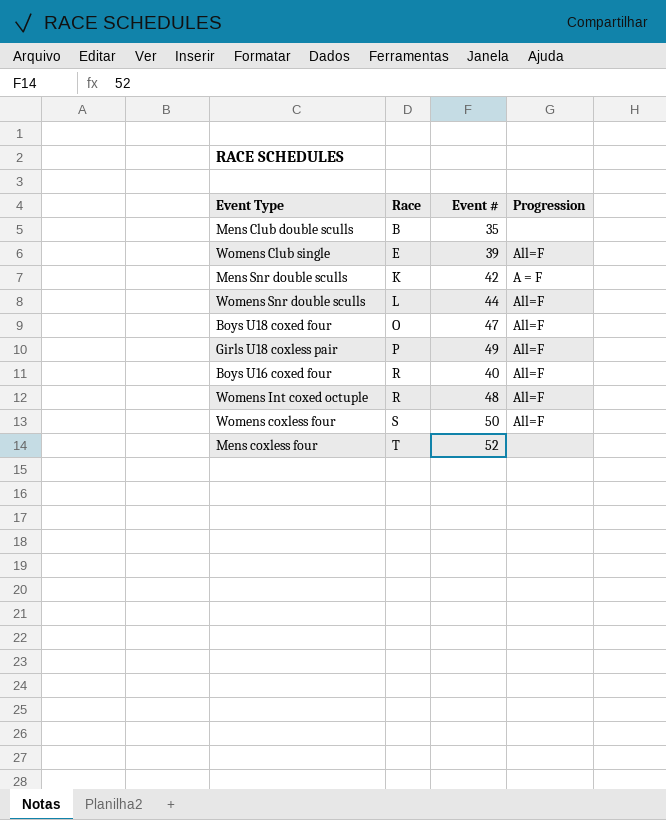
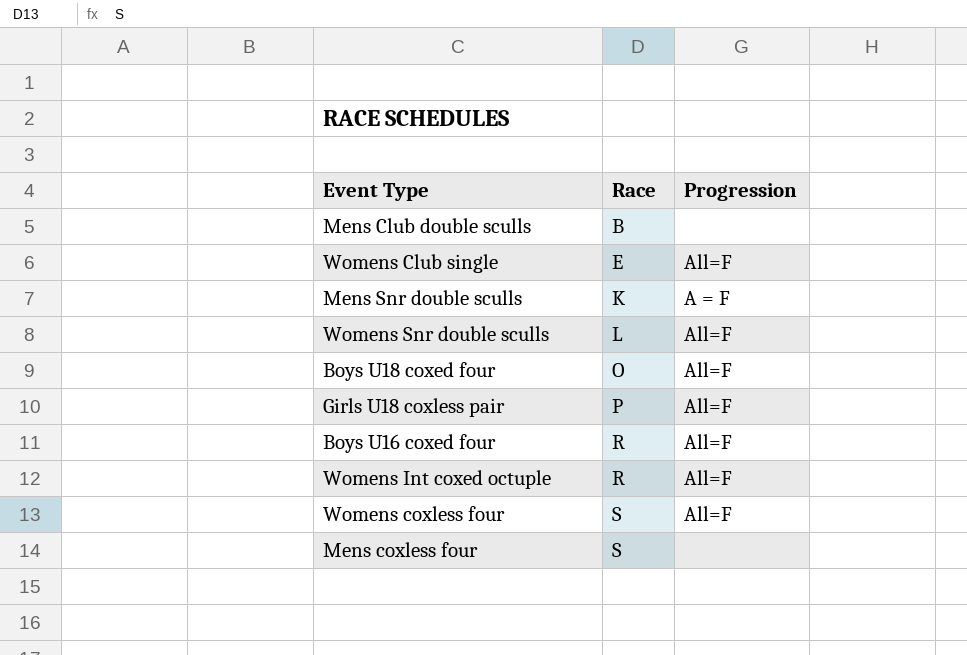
column Event # | position: 3 -> none
Mens coxless four | Race: T -> S

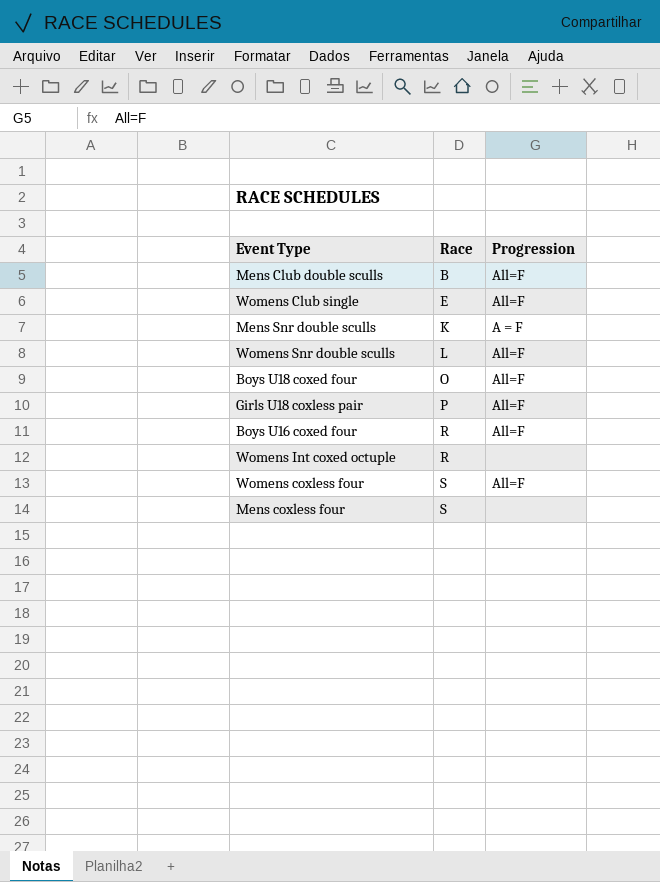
Mens Club double sculls | Progression: none -> All=F
Womens Int coxed octuple | Progression: All=F -> none

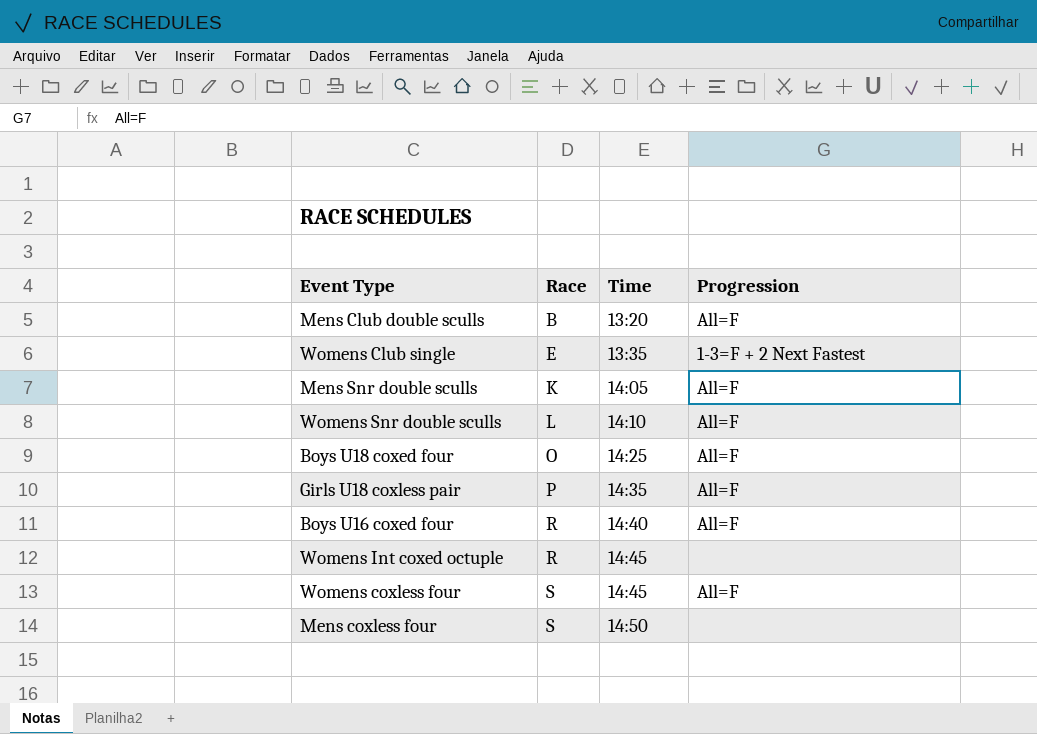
column Time | position: none -> 3
Womens Club single | Progression: All=F -> 1-3=F + 2 Next Fastest
Mens Snr double sculls | Progression: A = F -> All=F

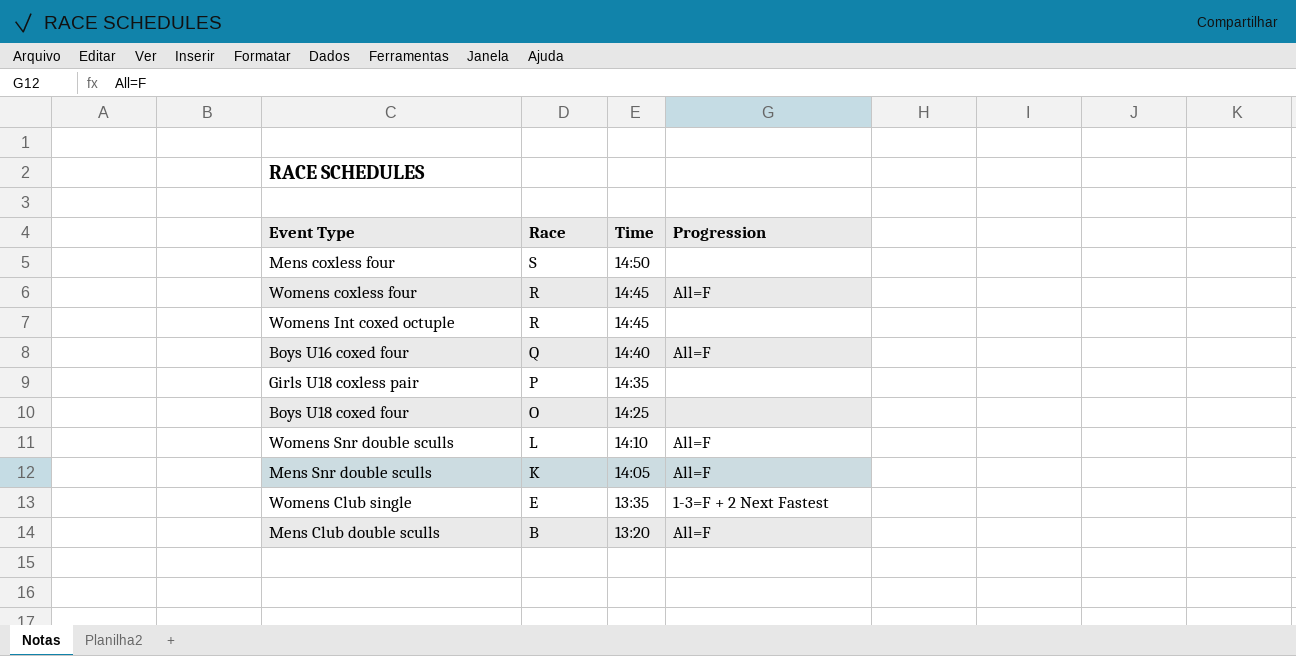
row order: Race ascending -> Race descending
Womens coxless four | Race: S -> R
Boys U16 coxed four | Race: R -> Q
Girls U18 coxless pair | Progression: All=F -> none
Boys U18 coxed four | Progression: All=F -> none

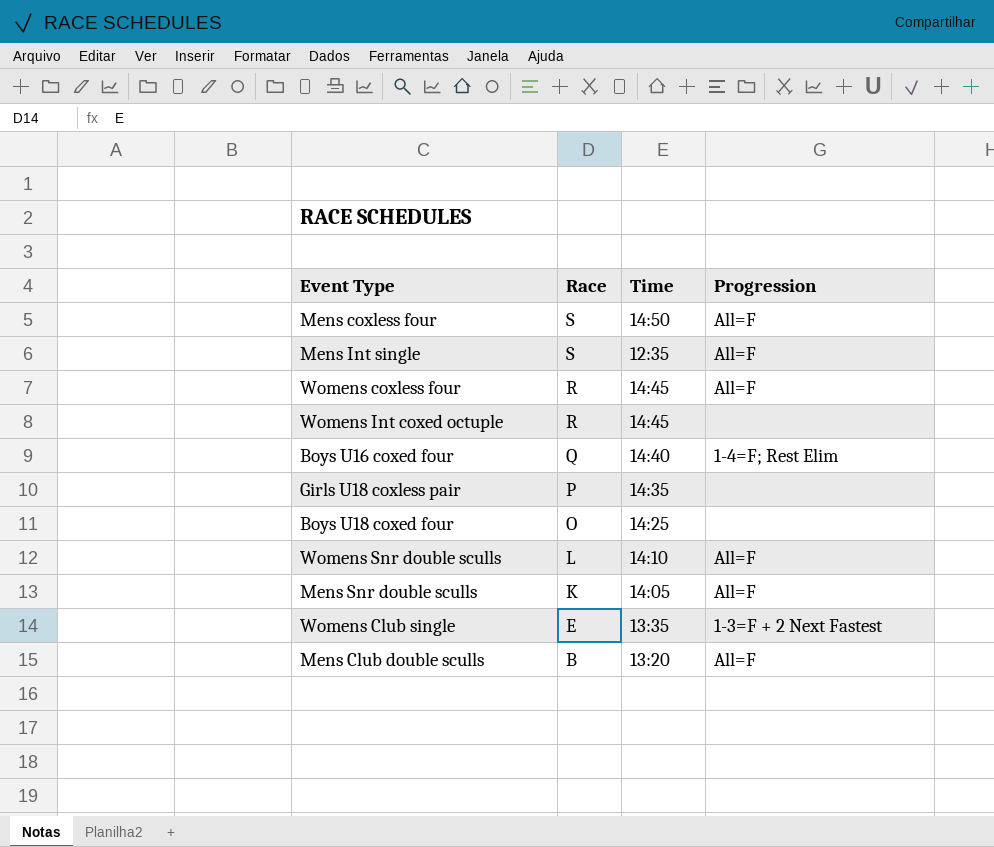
Mens coxless four | Progression: none -> All=F
row Mens Int single: none -> S | 12:35 | All=F
Boys U16 coxed four | Progression: All=F -> 1-4=F; Rest Elim

